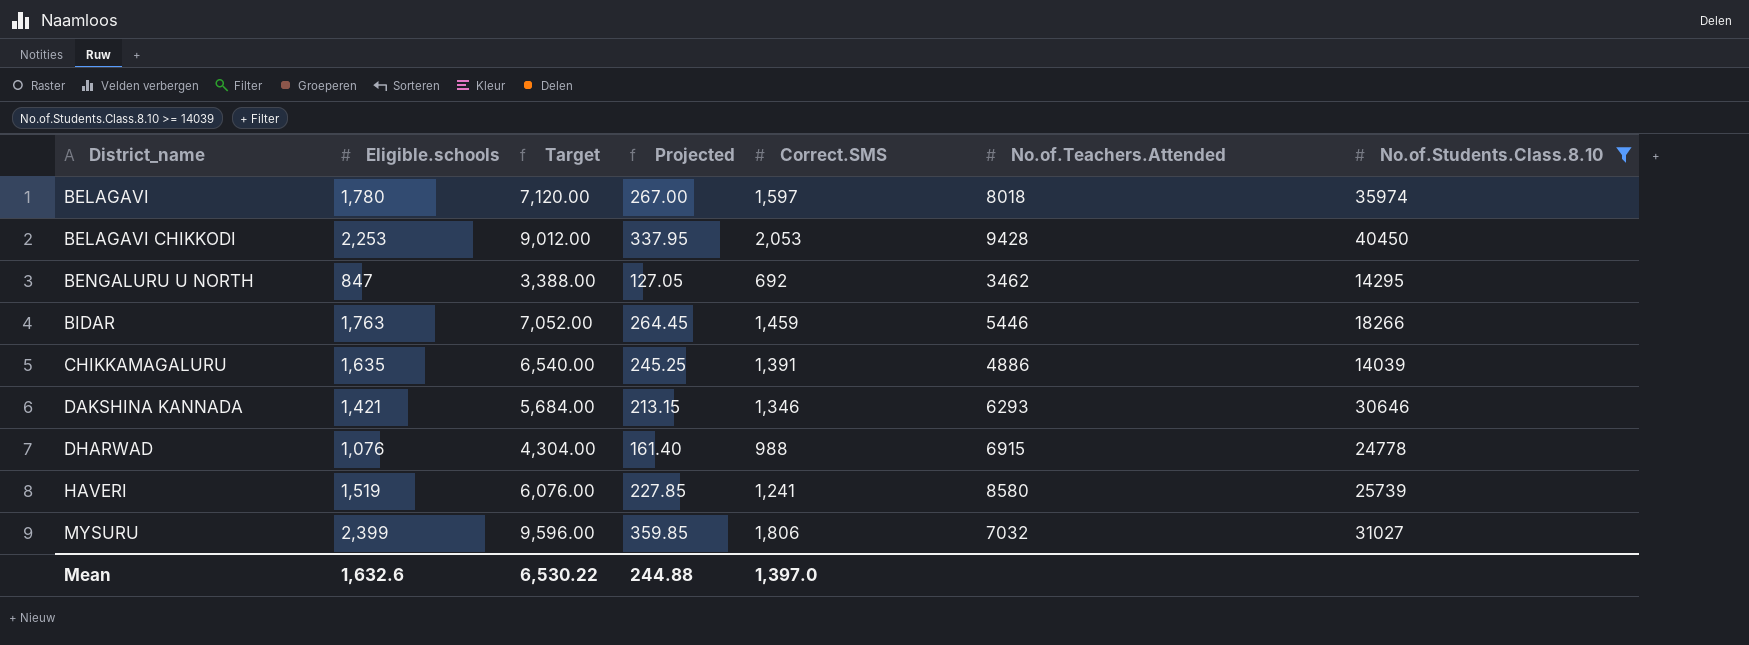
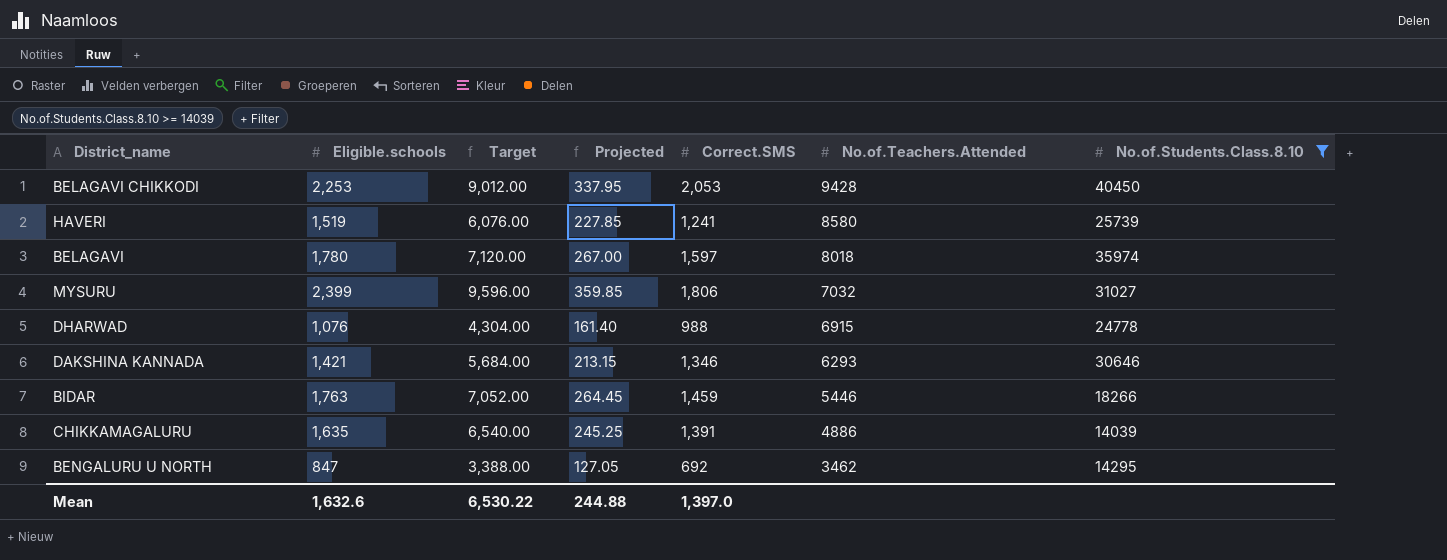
row order: District_name ascending -> No.of.Teachers.Attended descending

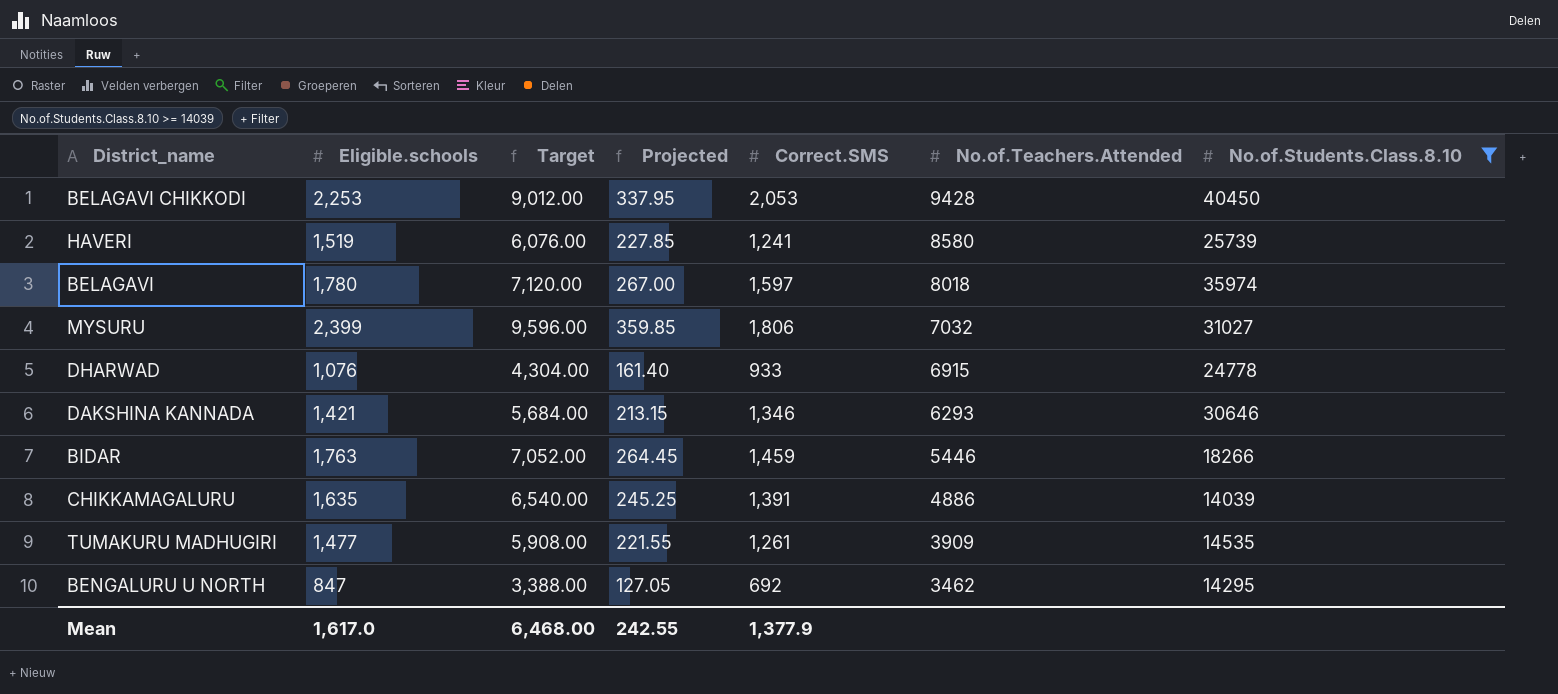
DHARWAD | Correct.SMS: 988 -> 933
row TUMAKURU MADHUGIRI: none -> 1,477 | 5,908.00 | 221.55 | 1,261 | 3909 | 14535
Mean | Eligible.schools: 1,632.6 -> 1,617.0
Mean | Target: 6,530.22 -> 6,468.00
Mean | Projected: 244.88 -> 242.55
Mean | Correct.SMS: 1,397.0 -> 1,377.9

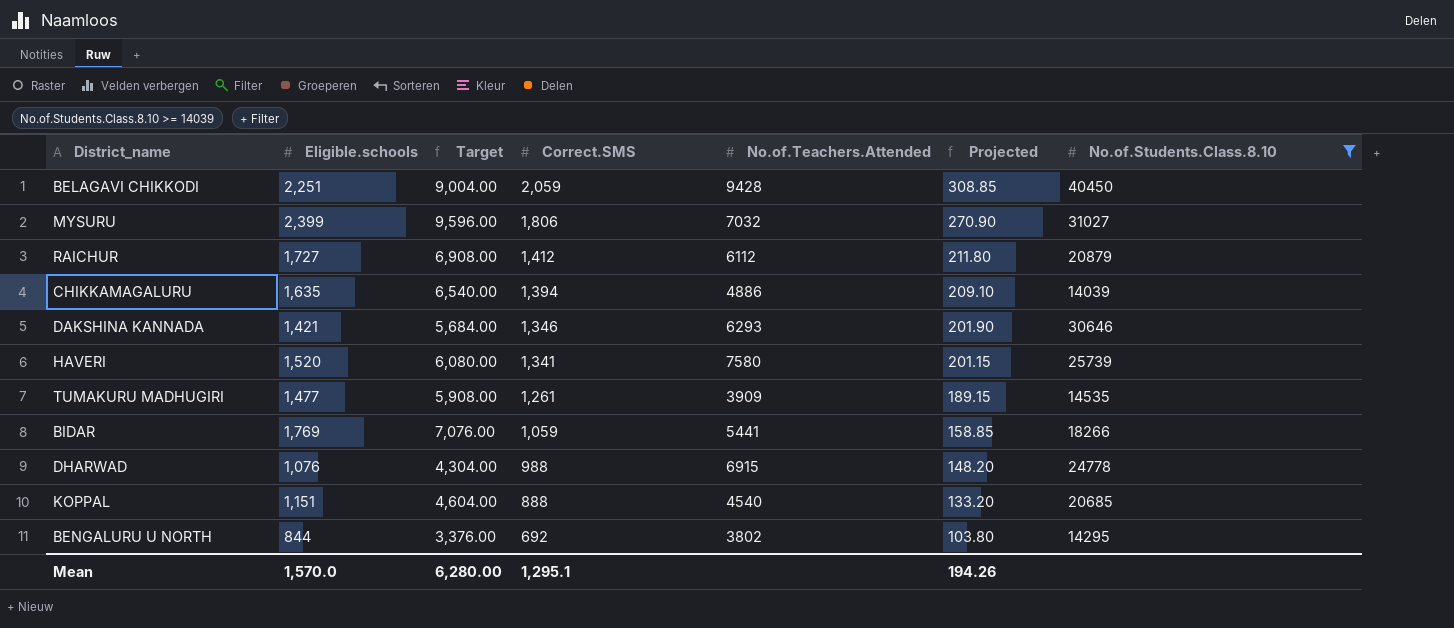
row order: No.of.Teachers.Attended descending -> Correct.SMS descending
column Projected | formula: [Eligible.schools] * 0.15 -> [Correct.SMS] * 0.15
column Projected | position: 4 -> 6
row BELAGAVI: 1,780 | 7,120.00 | 267.00 | 1,597 | 8018 | 35974 -> none
BELAGAVI CHIKKODI | Eligible.schools: 2,253 -> 2,251
BELAGAVI CHIKKODI | Target: 9,012.00 -> 9,004.00
BELAGAVI CHIKKODI | Correct.SMS: 2,053 -> 2,059
row RAICHUR: none -> 1,727 | 6,908.00 | 1,412 | 6112 | 211.80 | 20879
CHIKKAMAGALURU | Correct.SMS: 1,391 -> 1,394
HAVERI | Eligible.schools: 1,519 -> 1,520
HAVERI | Target: 6,076.00 -> 6,080.00
HAVERI | Correct.SMS: 1,241 -> 1,341
HAVERI | No.of.Teachers.Attended: 8580 -> 7580
BIDAR | Eligible.schools: 1,763 -> 1,769
BIDAR | Target: 7,052.00 -> 7,076.00
BIDAR | Correct.SMS: 1,459 -> 1,059
BIDAR | No.of.Teachers.Attended: 5446 -> 5441
DHARWAD | Correct.SMS: 933 -> 988
row KOPPAL: none -> 1,151 | 4,604.00 | 888 | 4540 | 133.20 | 20685
BENGALURU U NORTH | Eligible.schools: 847 -> 844
BENGALURU U NORTH | Target: 3,388.00 -> 3,376.00
BENGALURU U NORTH | No.of.Teachers.Attended: 3462 -> 3802
Mean | Eligible.schools: 1,617.0 -> 1,570.0
Mean | Target: 6,468.00 -> 6,280.00
Mean | Correct.SMS: 1,377.9 -> 1,295.1
Mean | Projected: 242.55 -> 194.26

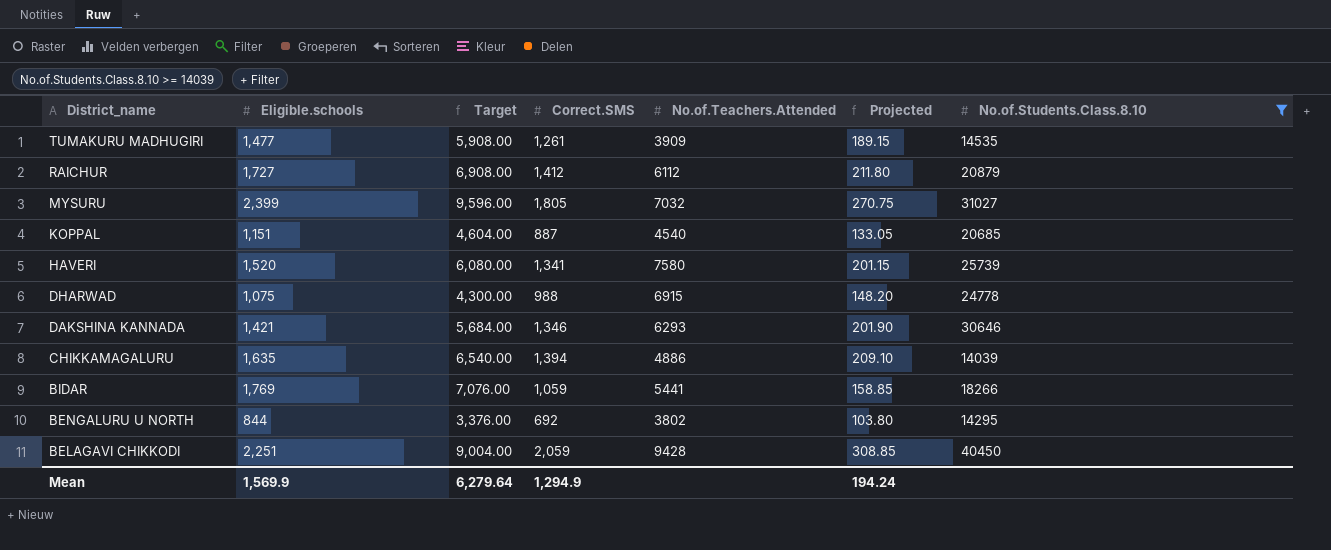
row order: Correct.SMS descending -> District_name descending
MYSURU | Correct.SMS: 1,806 -> 1,805
MYSURU | Projected: 270.90 -> 270.75
KOPPAL | Correct.SMS: 888 -> 887
KOPPAL | Projected: 133.20 -> 133.05
DHARWAD | Eligible.schools: 1,076 -> 1,075
DHARWAD | Target: 4,304.00 -> 4,300.00
Mean | Eligible.schools: 1,570.0 -> 1,569.9
Mean | Target: 6,280.00 -> 6,279.64
Mean | Correct.SMS: 1,295.1 -> 1,294.9
Mean | Projected: 194.26 -> 194.24

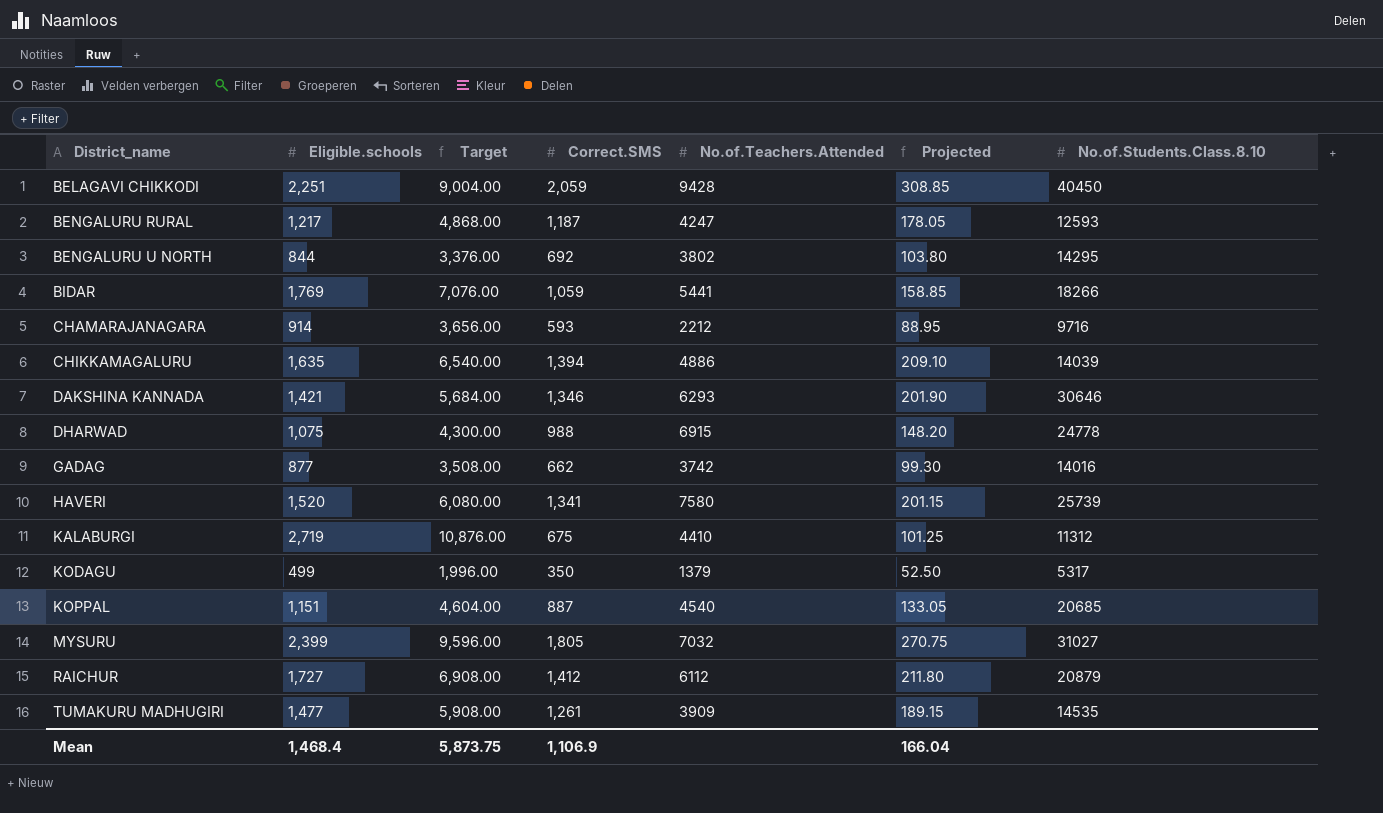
filter: No.of.Students.Class.8.10 >= 14039 -> none
row order: District_name descending -> District_name ascending
Mean | Eligible.schools: 1,569.9 -> 1,468.4
Mean | Target: 6,279.64 -> 5,873.75
Mean | Correct.SMS: 1,294.9 -> 1,106.9
Mean | Projected: 194.24 -> 166.04

